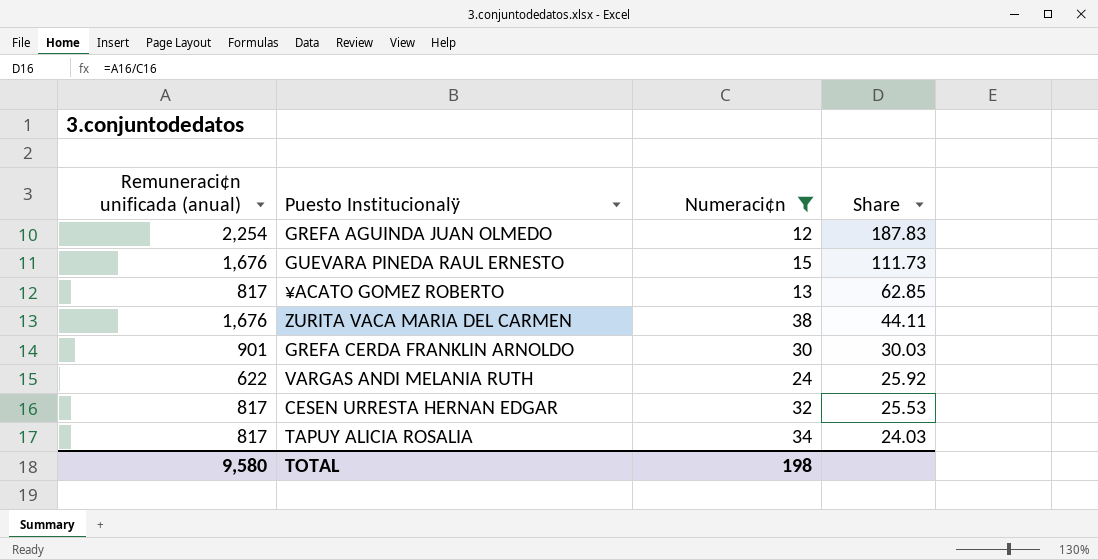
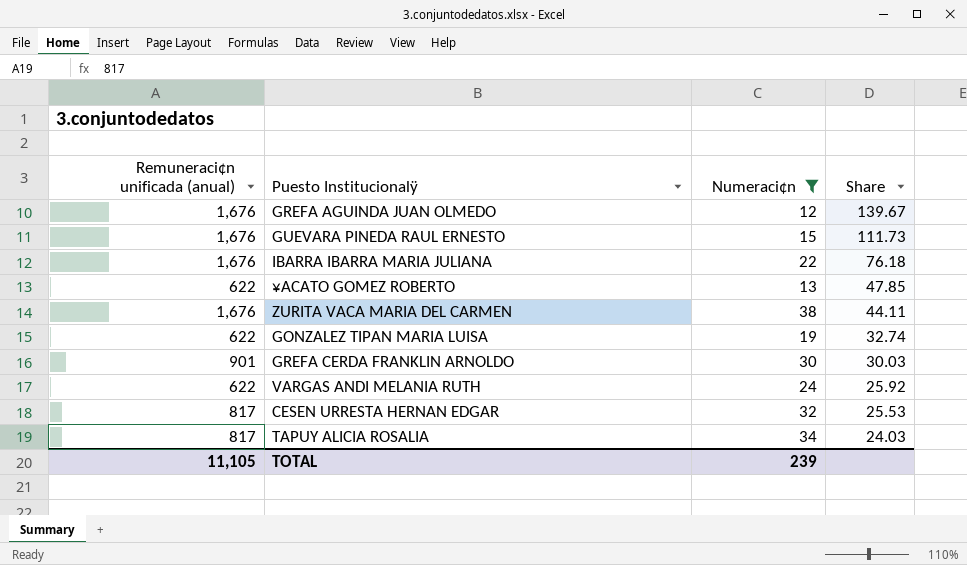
GREFA AGUINDA JUAN OLMEDO | Remuneraci¢n unificada (anual): 2,254 -> 1,676
GREFA AGUINDA JUAN OLMEDO | Share: 187.83 -> 139.67
row IBARRA IBARRA MARIA JULIANA: none -> 1,676 | 22 | 76.18
¥ACATO GOMEZ ROBERTO | Remuneraci¢n unificada (anual): 817 -> 622
¥ACATO GOMEZ ROBERTO | Share: 62.85 -> 47.85
row GONZALEZ TIPAN MARIA LUISA: none -> 622 | 19 | 32.74
TOTAL | Remuneraci¢n unificada (anual): 9,580 -> 11,105
TOTAL | Numeraci¢n: 198 -> 239

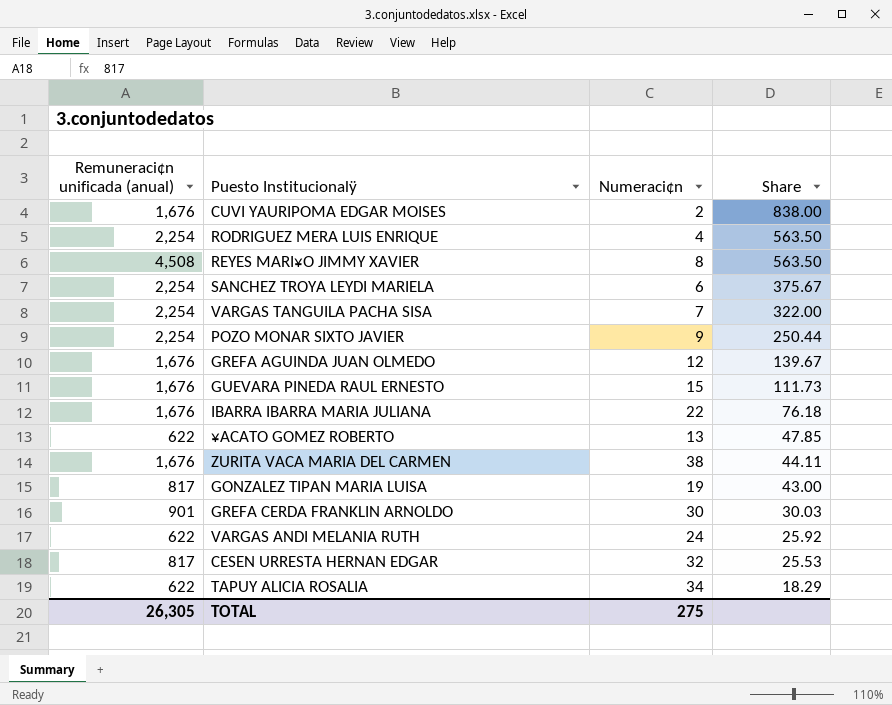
filter: Numeraci¢n >= 12 -> none
GONZALEZ TIPAN MARIA LUISA | Remuneraci¢n unificada (anual): 622 -> 817
GONZALEZ TIPAN MARIA LUISA | Share: 32.74 -> 43.00
TAPUY ALICIA ROSALIA | Remuneraci¢n unificada (anual): 817 -> 622
TAPUY ALICIA ROSALIA | Share: 24.03 -> 18.29
TOTAL | Remuneraci¢n unificada (anual): 11,105 -> 26,305
TOTAL | Numeraci¢n: 239 -> 275

